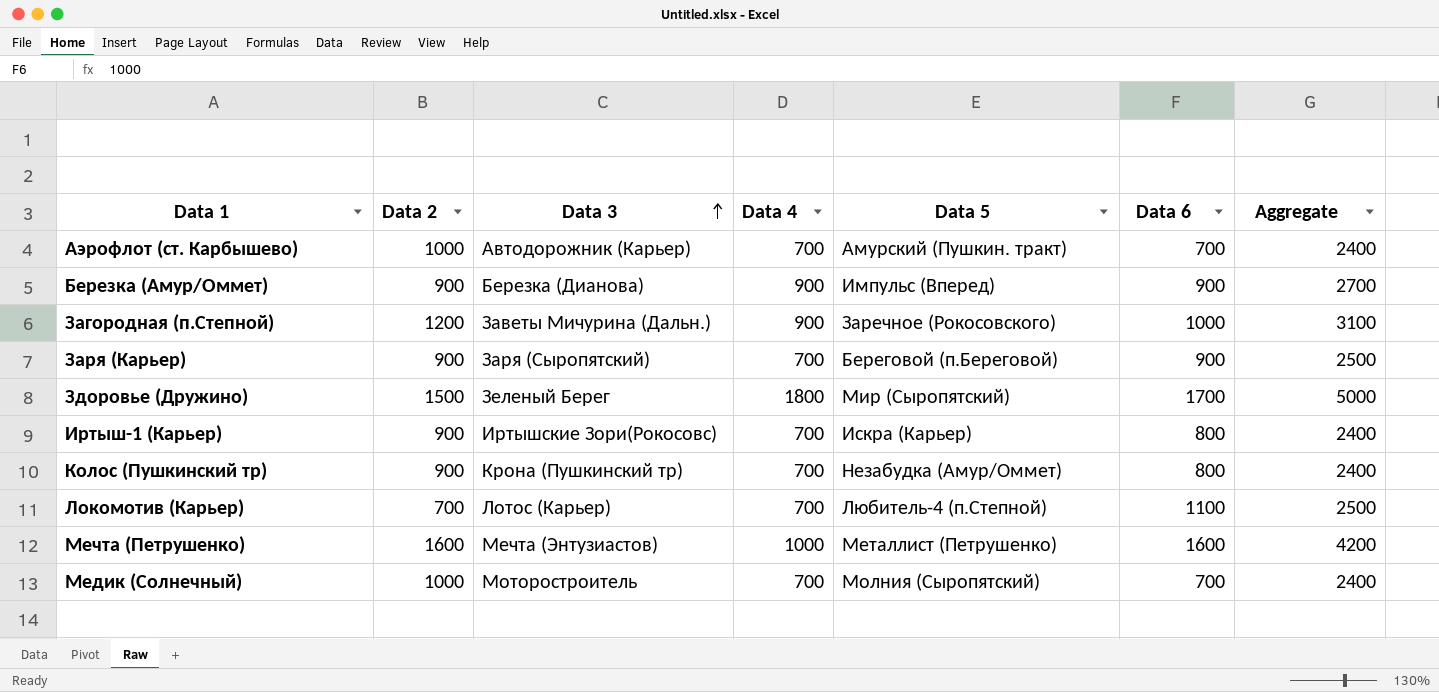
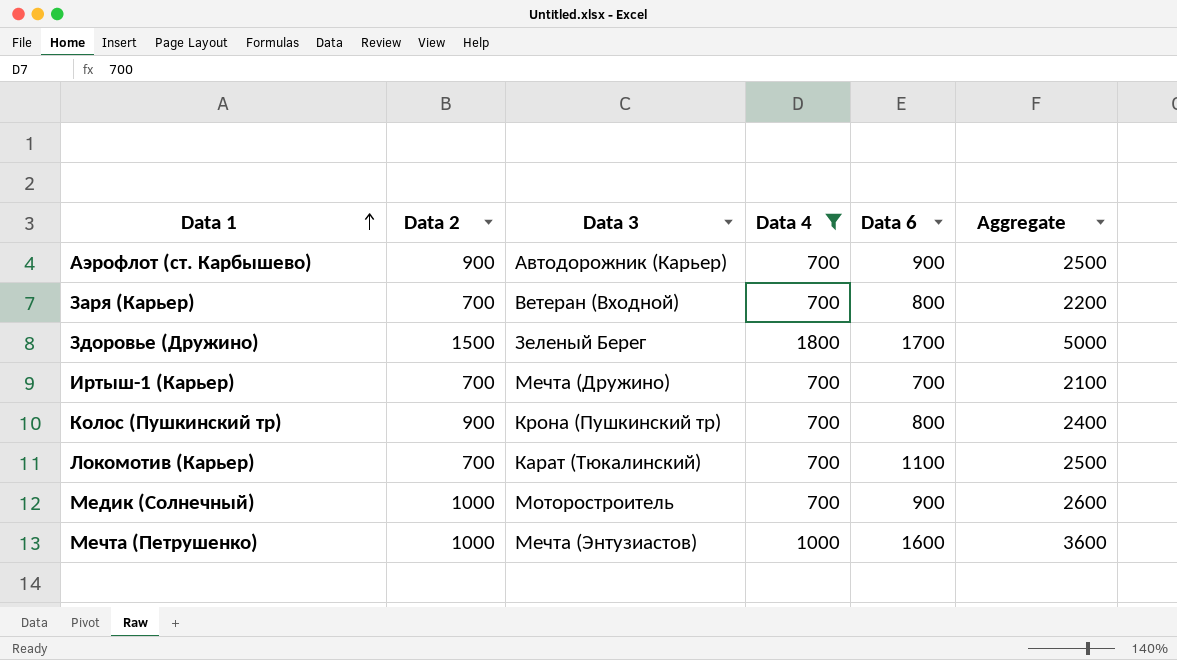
filter: none -> Data 4 != 900
row order: Data 3 ascending -> Data 1 ascending
column Data 5 | position: 5 -> none
Аэрофлот (ст. Карбышево) | Data 2: 1000 -> 900
Аэрофлот (ст. Карбышево) | Data 6: 700 -> 900
Аэрофлот (ст. Карбышево) | Aggregate: 2400 -> 2500
Заря (Карьер) | Data 2: 900 -> 700
Заря (Карьер) | Data 3: Заря (Сыропятский) -> Ветеран (Входной)
Заря (Карьер) | Data 6: 900 -> 800
Заря (Карьер) | Aggregate: 2500 -> 2200
Иртыш-1 (Карьер) | Data 2: 900 -> 700
Иртыш-1 (Карьер) | Data 3: Иртышские Зори(Рокосовс) -> Мечта (Дружино)
Иртыш-1 (Карьер) | Data 6: 800 -> 700
Иртыш-1 (Карьер) | Aggregate: 2400 -> 2100
Локомотив (Карьер) | Data 3: Лотос (Карьер) -> Карат (Тюкалинский)
Медик (Солнечный) | Data 6: 700 -> 900
Медик (Солнечный) | Aggregate: 2400 -> 2600
Мечта (Петрушенко) | Data 2: 1600 -> 1000
Мечта (Петрушенко) | Aggregate: 4200 -> 3600

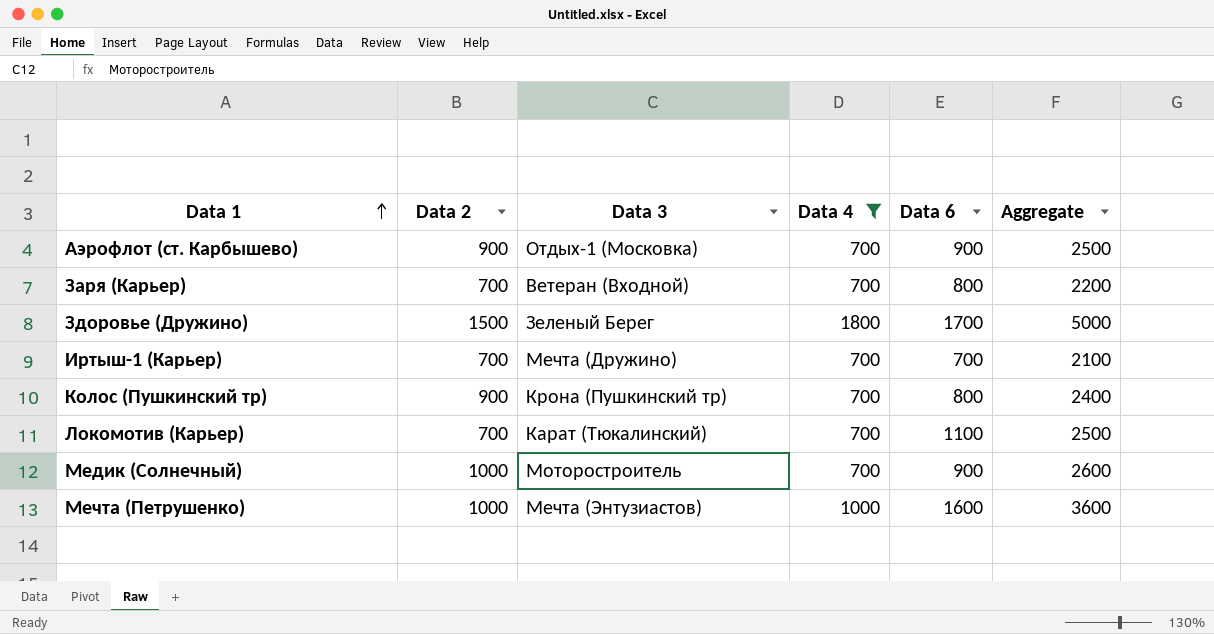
Аэрофлот (ст. Карбышево) | Data 3: Автодорожник (Карьер) -> Отдых-1 (Московка)

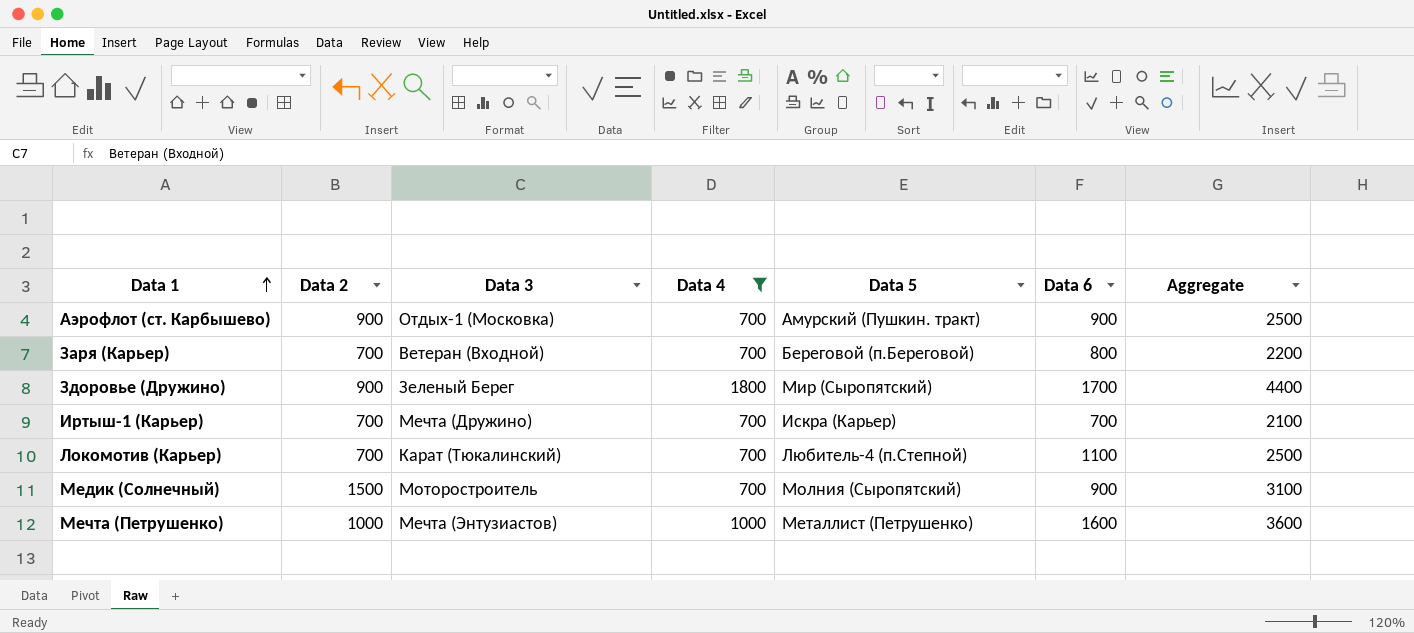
column Data 5 | position: none -> 5
row Колос (Пушкинский тр): 900 | Крона (Пушкинский тр) | 700 | 800 | 2400 -> none
Здоровье (Дружино) | Data 2: 1500 -> 900
Здоровье (Дружино) | Aggregate: 5000 -> 4400
Медик (Солнечный) | Data 2: 1000 -> 1500
Медик (Солнечный) | Aggregate: 2600 -> 3100

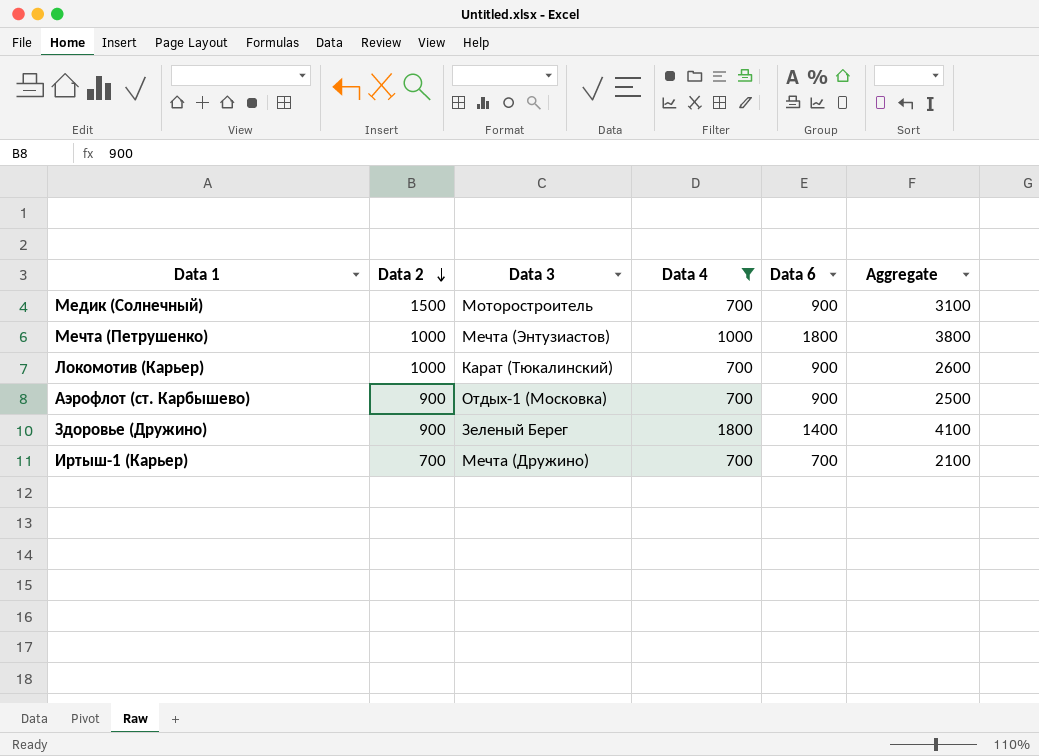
row order: Data 1 ascending -> Data 2 descending
column Data 5 | position: 5 -> none
row Заря (Карьер): 700 | Ветеран (Входной) | 700 | Береговой (п.Береговой) | 800 | 2200 -> none
Мечта (Петрушенко) | Data 6: 1600 -> 1800
Мечта (Петрушенко) | Aggregate: 3600 -> 3800
Локомотив (Карьер) | Data 2: 700 -> 1000
Локомотив (Карьер) | Data 6: 1100 -> 900
Локомотив (Карьер) | Aggregate: 2500 -> 2600
Здоровье (Дружино) | Data 6: 1700 -> 1400
Здоровье (Дружино) | Aggregate: 4400 -> 4100

